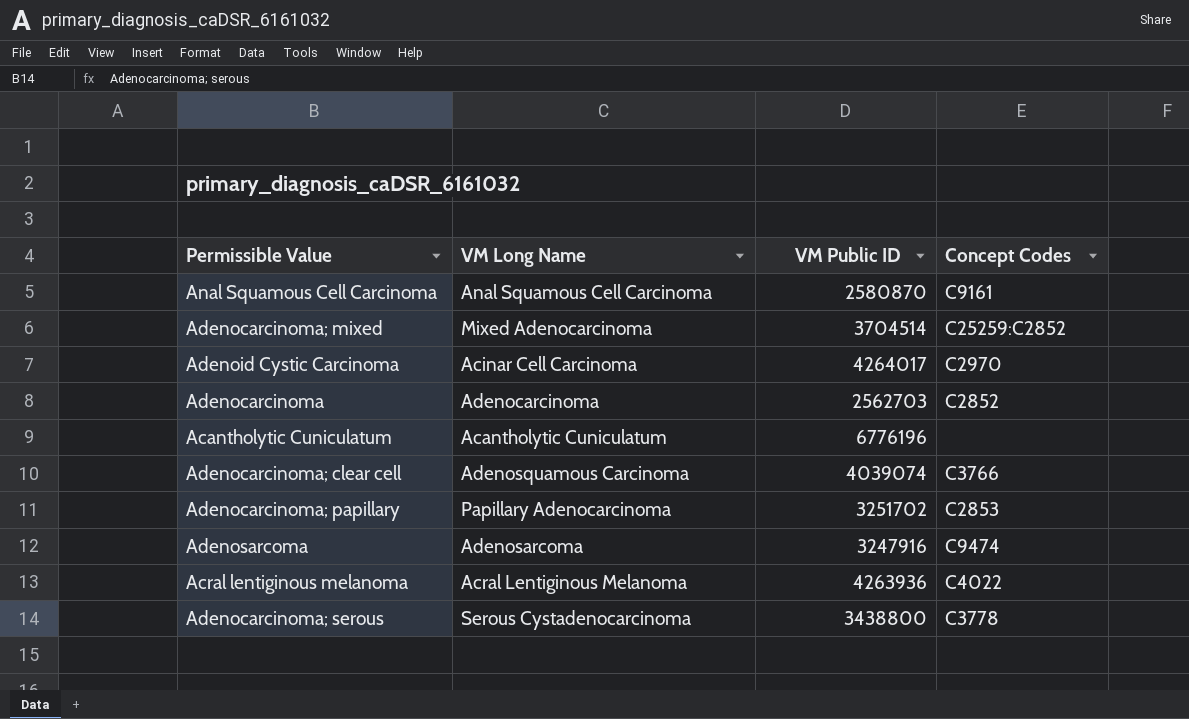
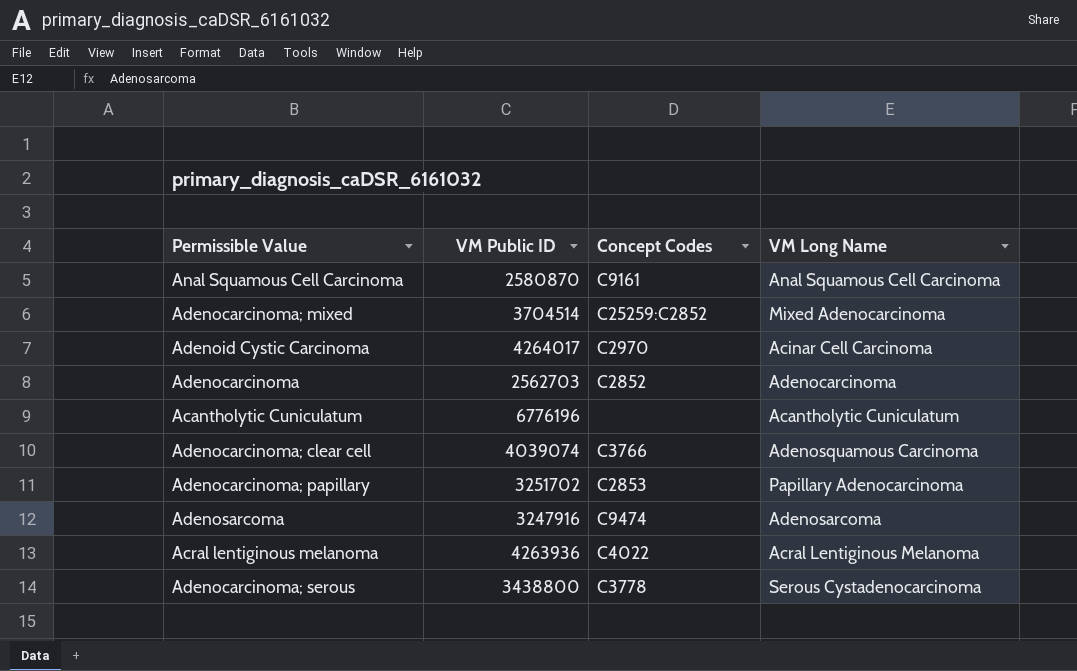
column VM Long Name | position: 2 -> 4

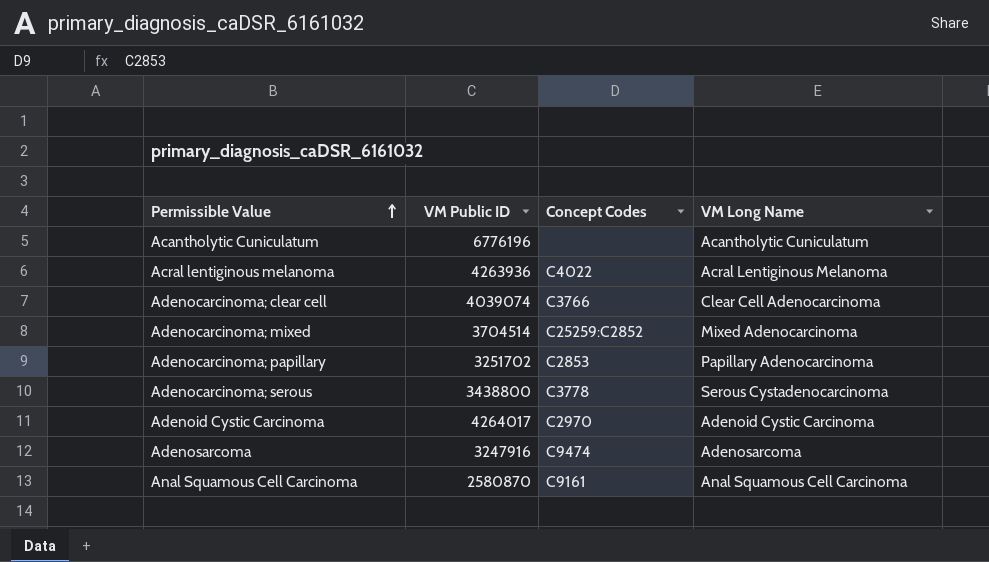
row order: none -> Permissible Value ascending
row Adenocarcinoma: 2562703 | C2852 | Adenocarcinoma -> none
Adenocarcinoma; clear cell | VM Long Name: Adenosquamous Carcinoma -> Clear Cell Adenocarcinoma
Adenoid Cystic Carcinoma | VM Long Name: Acinar Cell Carcinoma -> Adenoid Cystic Carcinoma

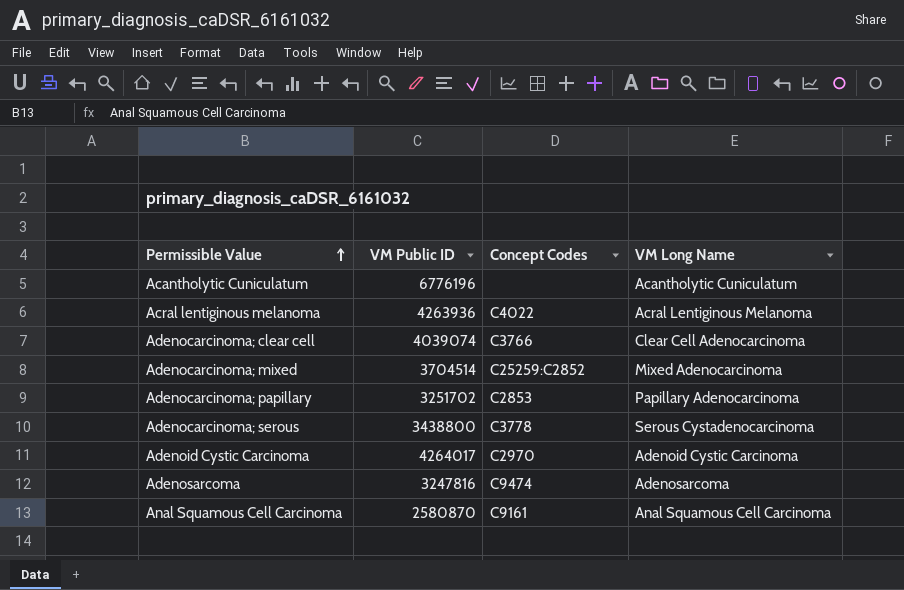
Adenosarcoma | VM Public ID: 3247916 -> 3247816

